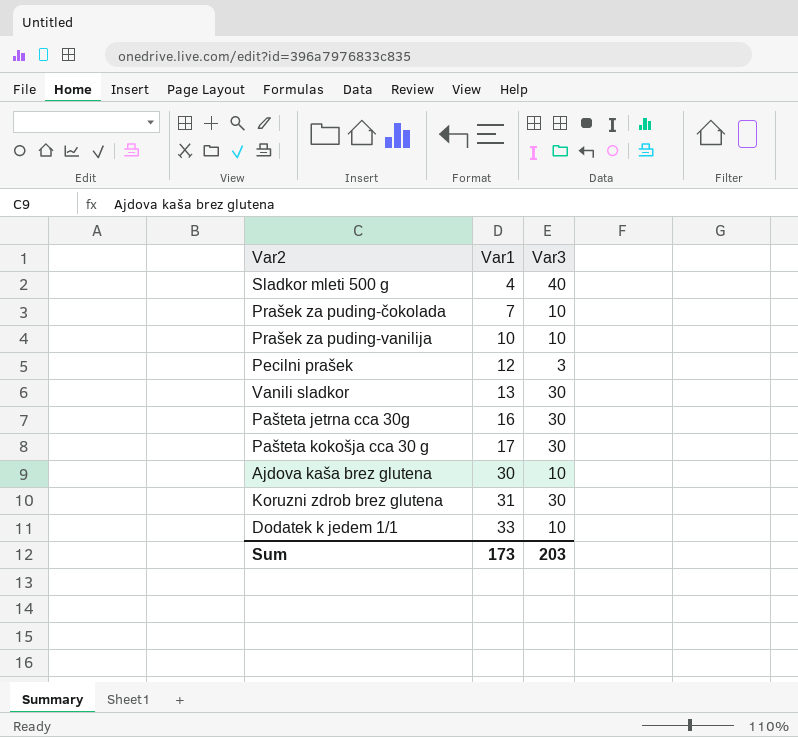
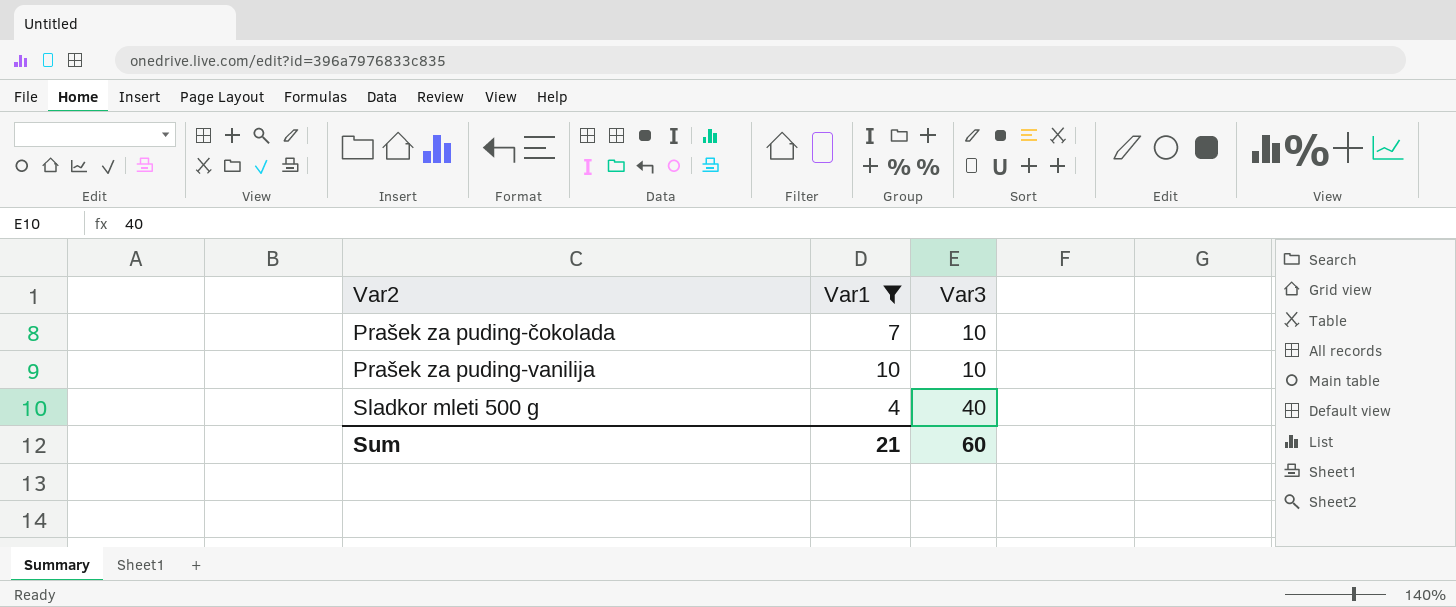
filter: none -> Var1 <= 10
row order: Var1 ascending -> Var2 ascending
Sum | Var1: 173 -> 21
Sum | Var3: 203 -> 60

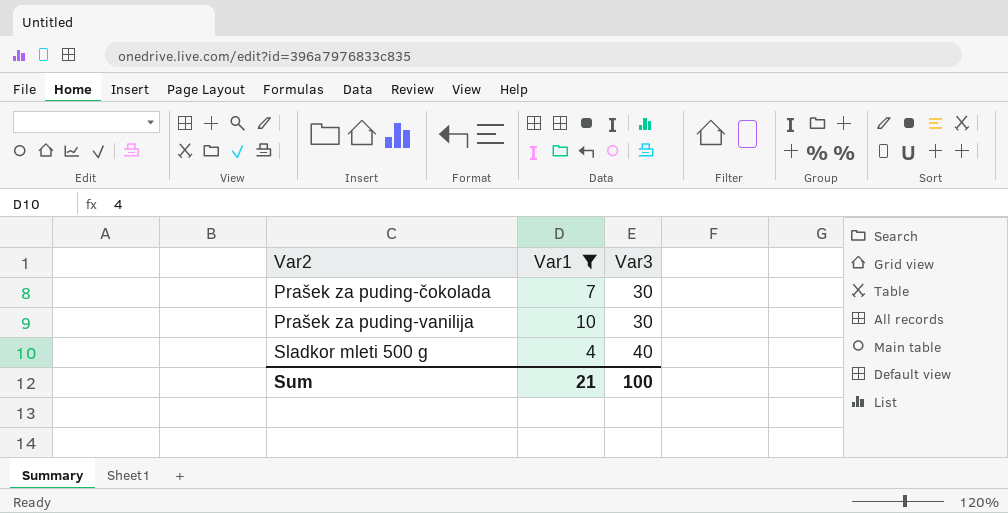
Prašek za puding-čokolada | Var3: 10 -> 30
Prašek za puding-vanilija | Var3: 10 -> 30
Sum | Var3: 60 -> 100

